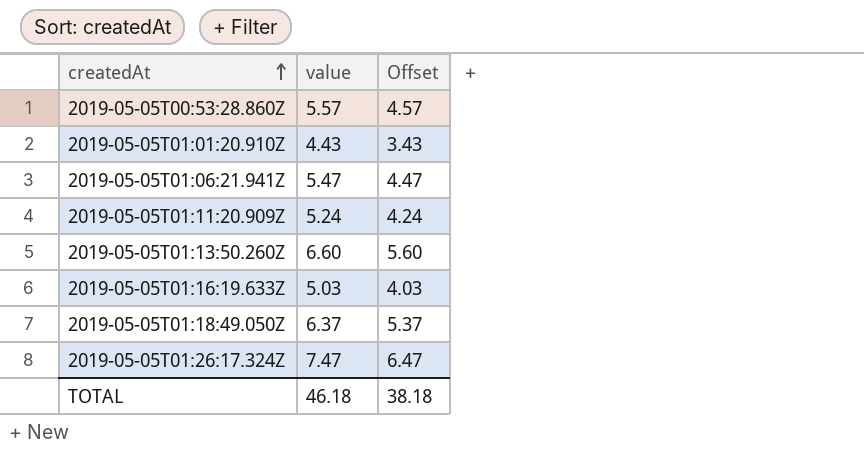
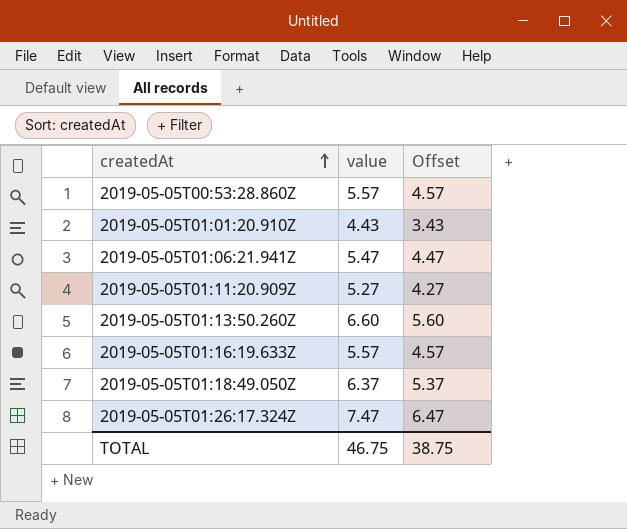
2019-05-05T01:11:20.909Z | value: 5.24 -> 5.27
2019-05-05T01:11:20.909Z | Offset: 4.24 -> 4.27
2019-05-05T01:16:19.633Z | value: 5.03 -> 5.57
2019-05-05T01:16:19.633Z | Offset: 4.03 -> 4.57
TOTAL | value: 46.18 -> 46.75
TOTAL | Offset: 38.18 -> 38.75

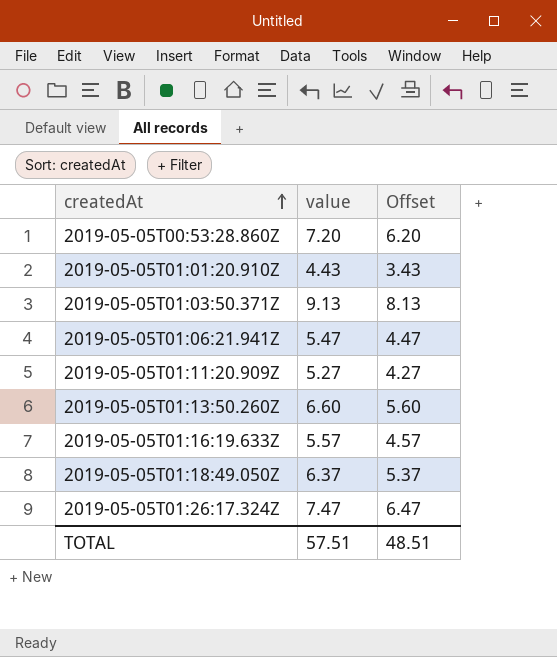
2019-05-05T00:53:28.860Z | value: 5.57 -> 7.20
2019-05-05T00:53:28.860Z | Offset: 4.57 -> 6.20
row 2019-05-05T01:03:50.371Z: none -> 9.13 | 8.13
TOTAL | value: 46.75 -> 57.51
TOTAL | Offset: 38.75 -> 48.51

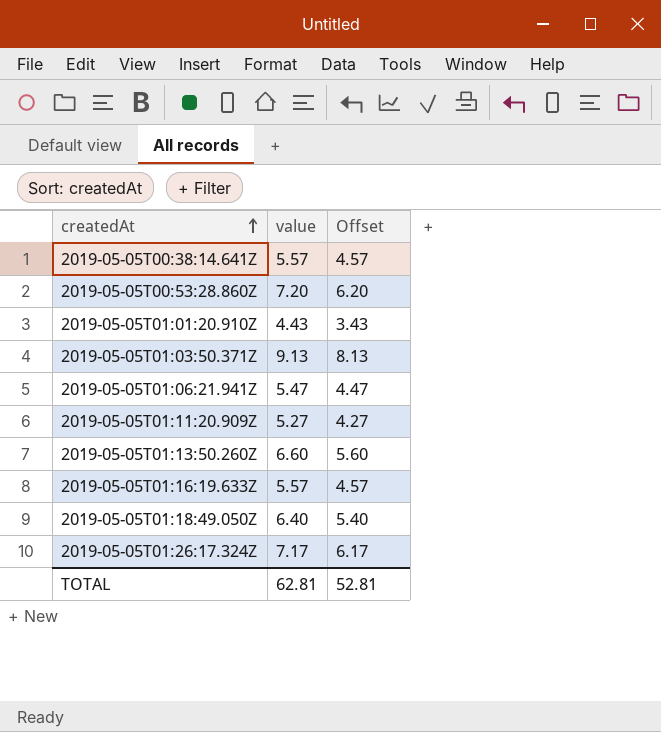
row 2019-05-05T00:38:14.641Z: none -> 5.57 | 4.57
2019-05-05T01:18:49.050Z | value: 6.37 -> 6.40
2019-05-05T01:18:49.050Z | Offset: 5.37 -> 5.40
2019-05-05T01:26:17.324Z | value: 7.47 -> 7.17
2019-05-05T01:26:17.324Z | Offset: 6.47 -> 6.17
TOTAL | value: 57.51 -> 62.81
TOTAL | Offset: 48.51 -> 52.81

